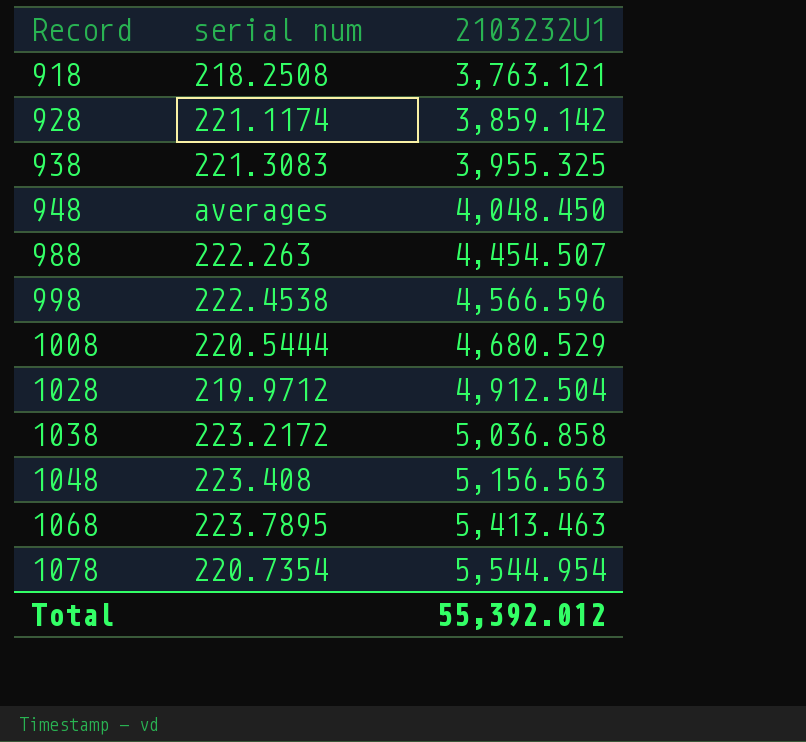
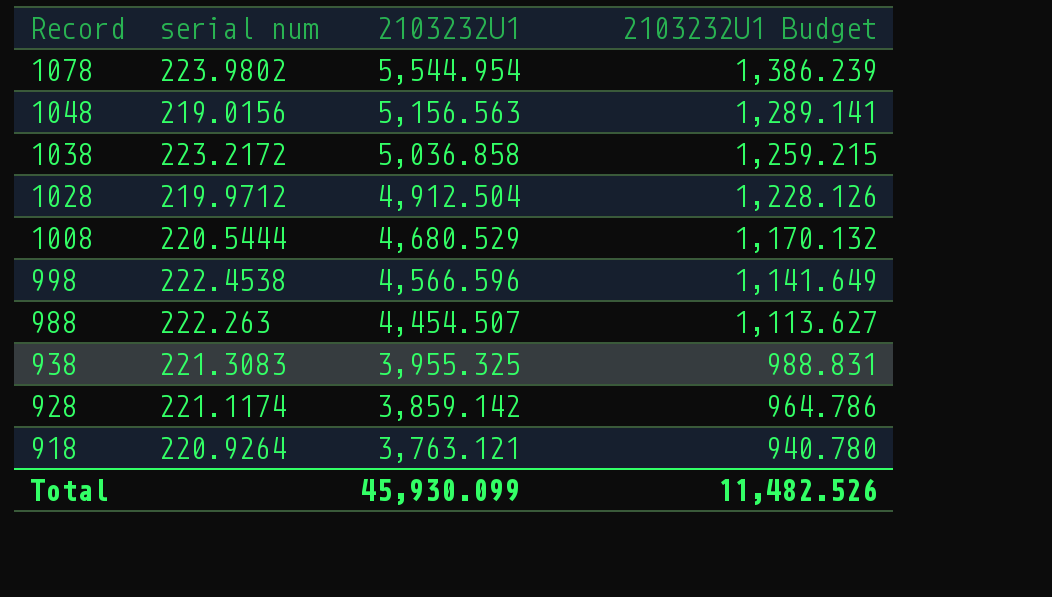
row order: Record ascending -> Record descending
column 2103232U1 Budget | formula: none -> [2103232U1] * 0.25
row 948: averages | 4,048.450 -> none
row 1068: 223.7895 | 5,413.463 -> none
1078 | serial num: 220.7354 -> 223.9802
1048 | serial num: 223.408 -> 219.0156
918 | serial num: 218.2508 -> 220.9264
Total | 2103232U1: 55,392.012 -> 45,930.099

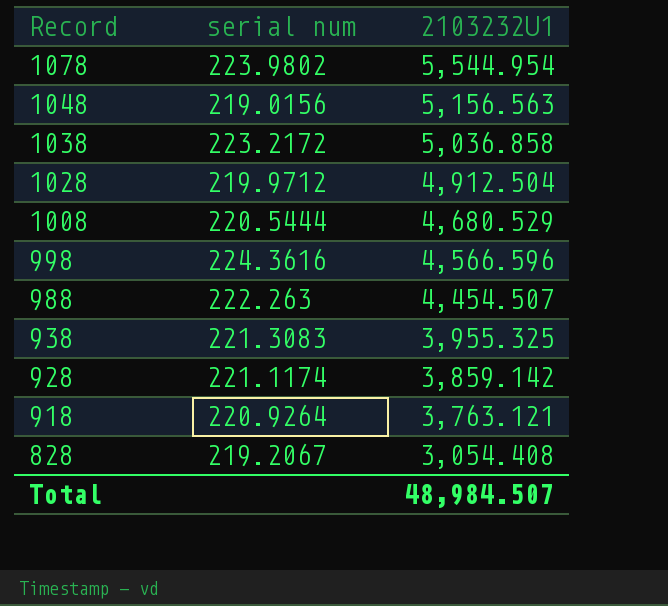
column 2103232U1 Budget | formula: [2103232U1] * 0.25 -> none
998 | serial num: 222.4538 -> 224.3616
row 828: none -> 219.2067 | 3,054.408
Total | 2103232U1: 45,930.099 -> 48,984.507

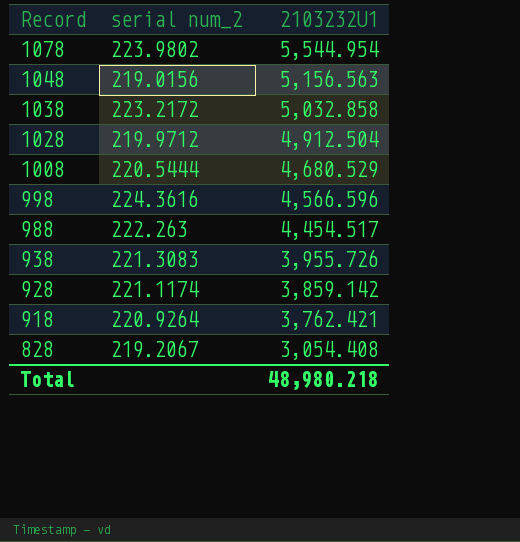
column name: serial num -> serial num_2
1038 | 2103232U1: 5,036.858 -> 5,032.858
988 | 2103232U1: 4,454.507 -> 4,454.517
938 | 2103232U1: 3,955.325 -> 3,955.726
918 | 2103232U1: 3,763.121 -> 3,762.421
Total | 2103232U1: 48,984.507 -> 48,980.218

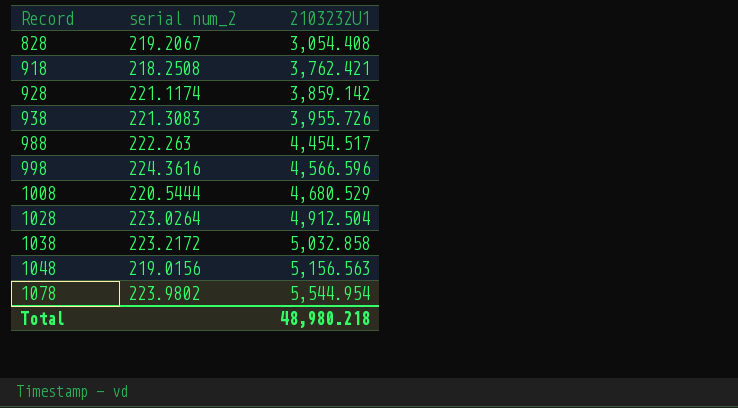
row order: Record descending -> Record ascending
918 | serial num_2: 220.9264 -> 218.2508
1028 | serial num_2: 219.9712 -> 223.0264

